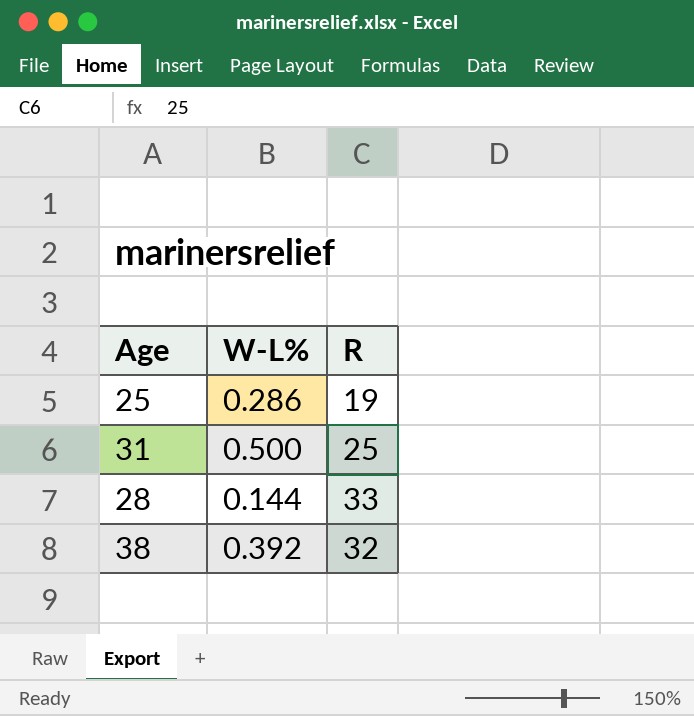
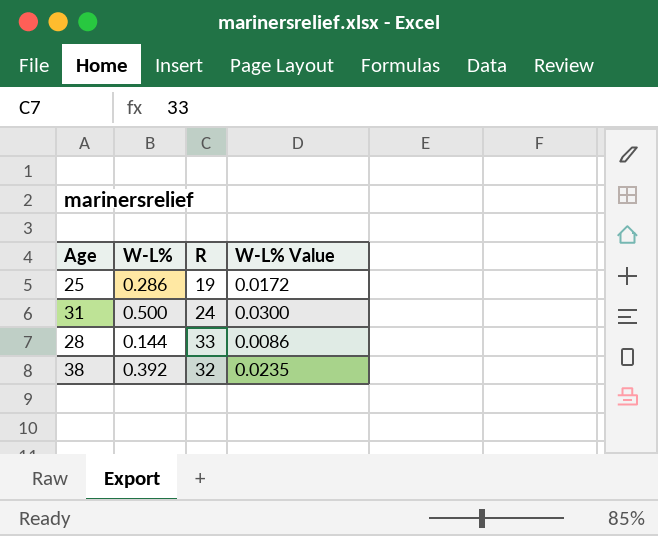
column W-L% Value | formula: none -> [W-L%] * 0.06
31 | R: 25 -> 24

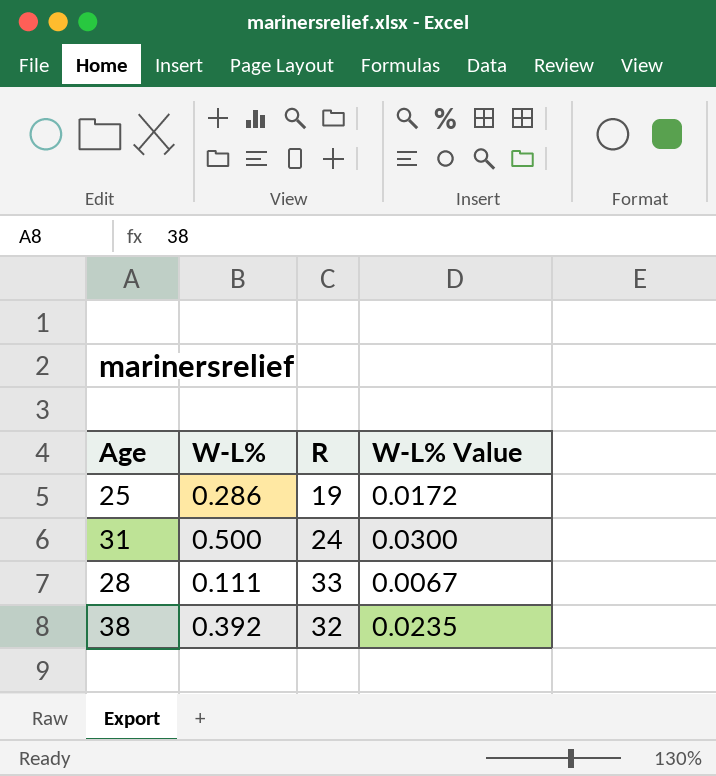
28 | W-L%: 0.144 -> 0.111
28 | W-L% Value: 0.0086 -> 0.0067

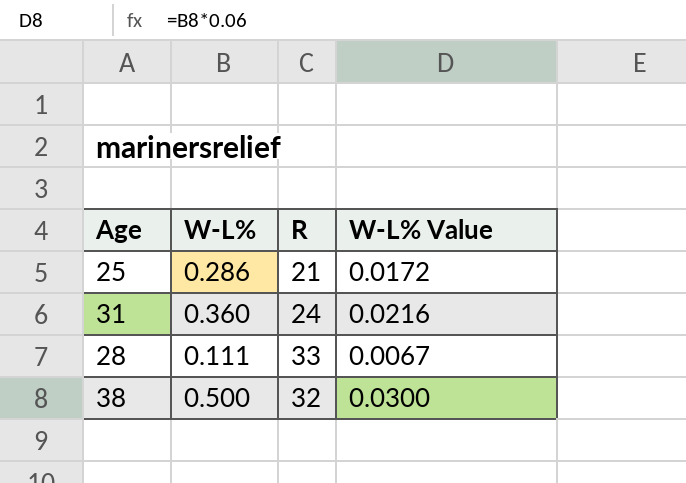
25 | R: 19 -> 21
31 | W-L%: 0.500 -> 0.360
31 | W-L% Value: 0.0300 -> 0.0216
38 | W-L%: 0.392 -> 0.500
38 | W-L% Value: 0.0235 -> 0.0300

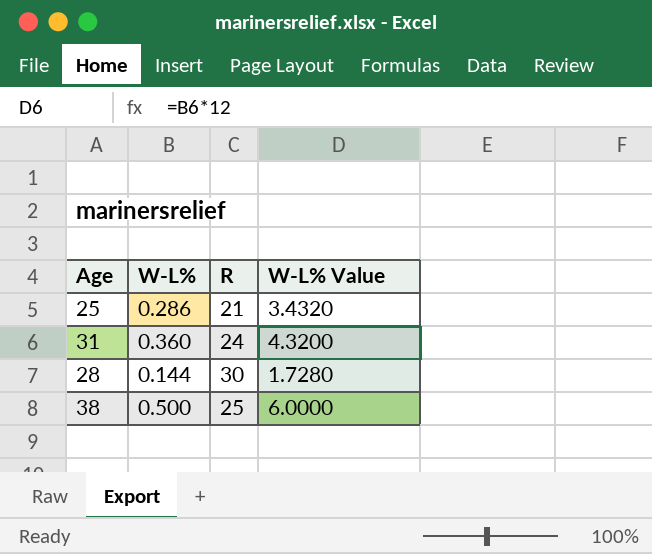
column W-L% Value | formula: [W-L%] * 0.06 -> [W-L%] * 12
28 | W-L%: 0.111 -> 0.144
28 | R: 33 -> 30
38 | R: 32 -> 25

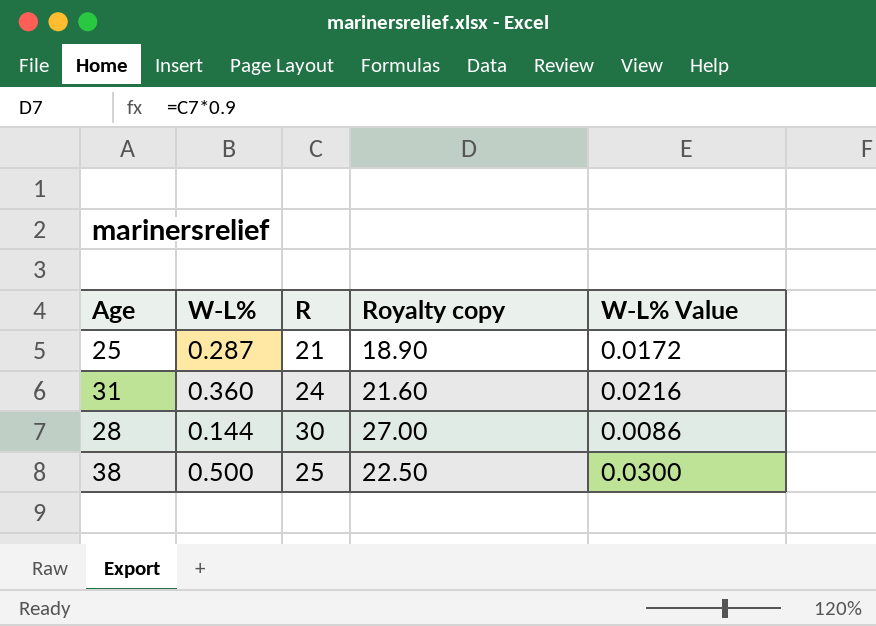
column Royalty copy | formula: none -> [R] * 0.9
column W-L% Value | formula: [W-L%] * 12 -> [W-L%] * 0.06
25 | W-L%: 0.286 -> 0.287

